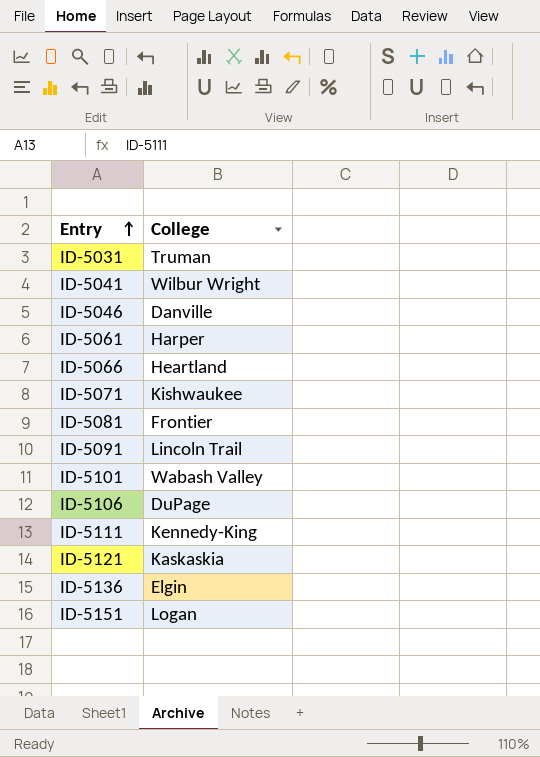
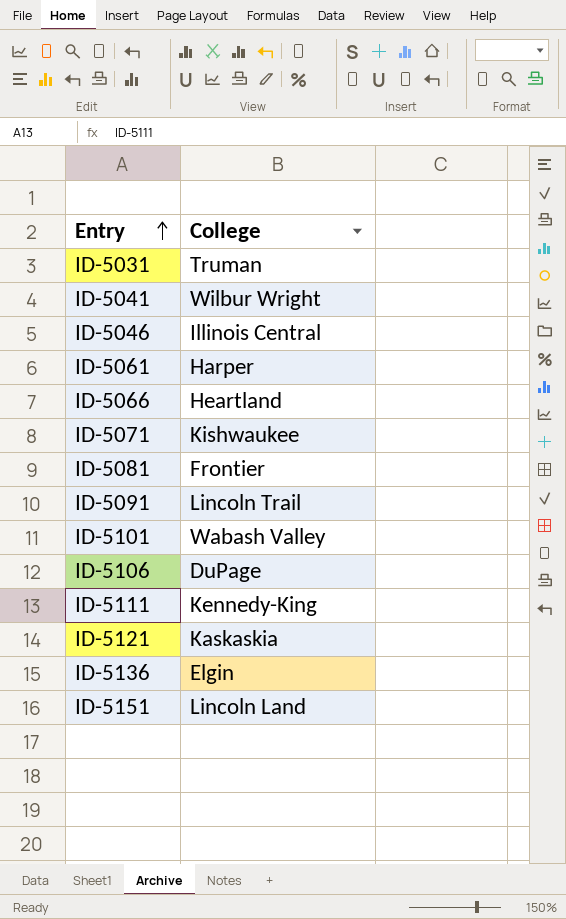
ID-5046 | College: Danville -> Illinois Central
ID-5151 | College: Logan -> Lincoln Land

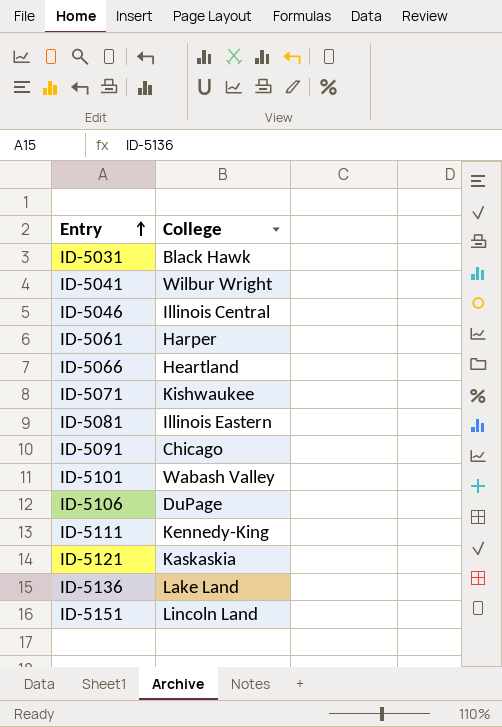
ID-5031 | College: Truman -> Black Hawk
ID-5081 | College: Frontier -> Illinois Eastern
ID-5091 | College: Lincoln Trail -> Chicago
ID-5136 | College: Elgin -> Lake Land

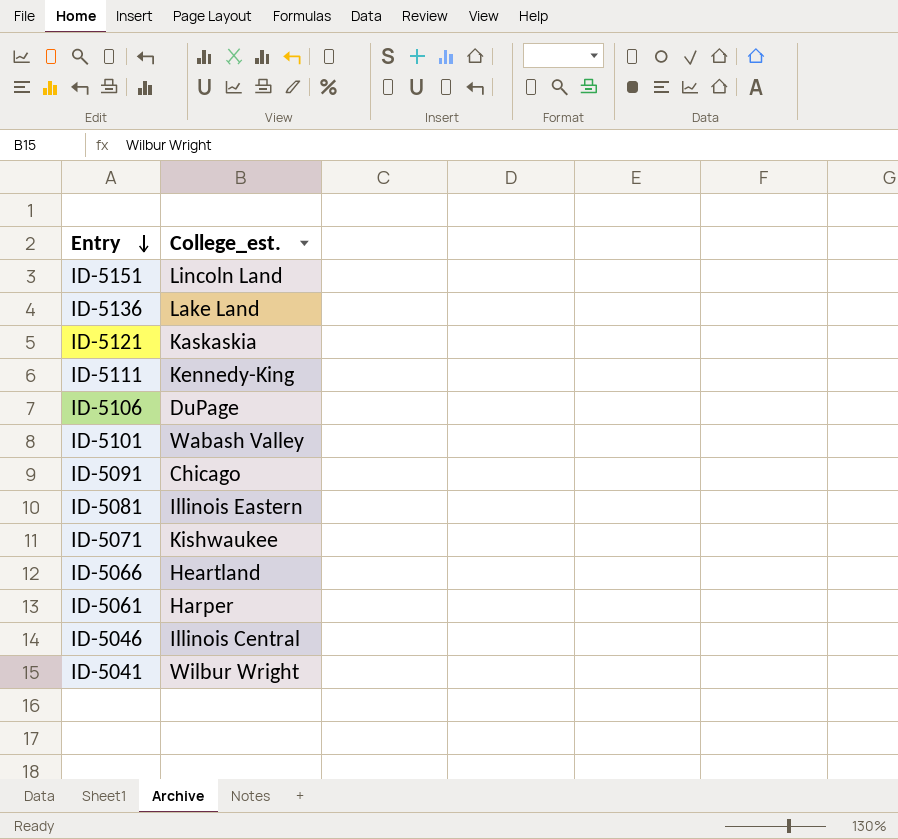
row order: Entry ascending -> Entry descending
column name: College -> College_est.
row ID-5031: Black Hawk -> none

